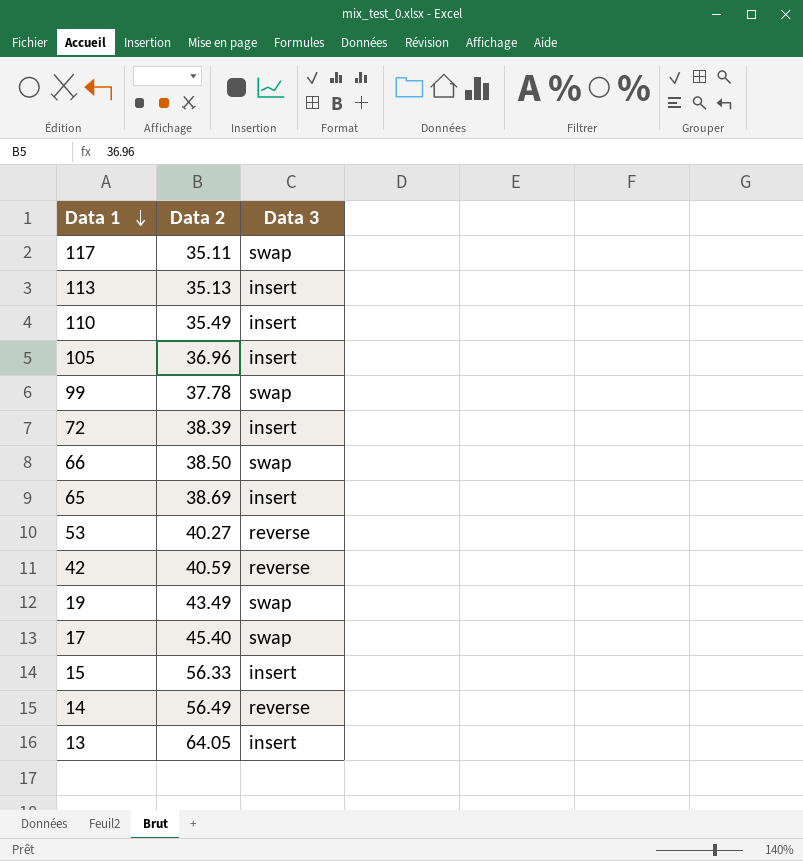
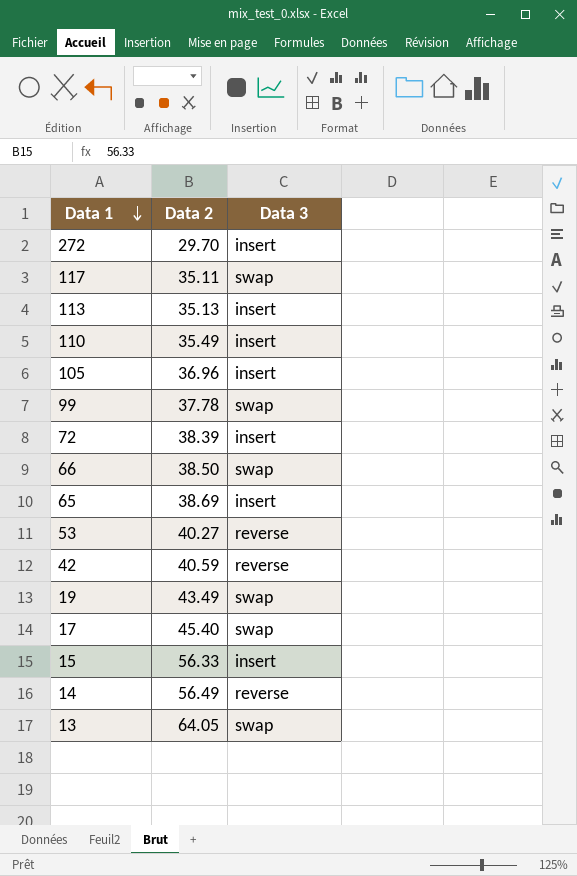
row 272: none -> 29.70 | insert
13 | Data 3: insert -> swap

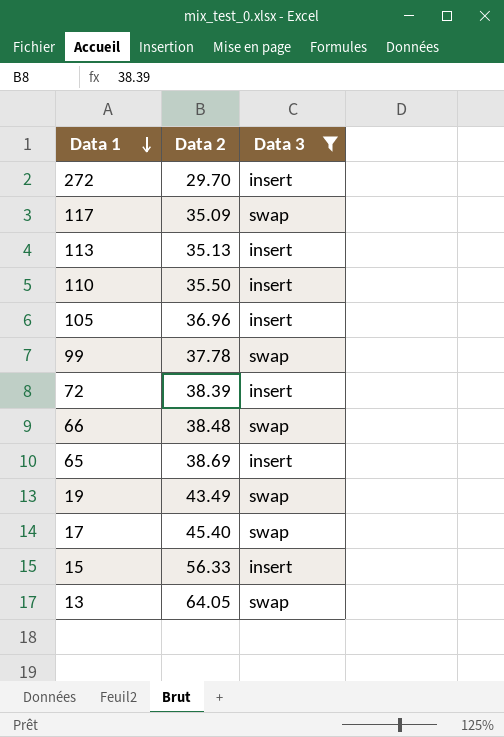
filter: none -> Data 3 != reverse
117 | Data 2: 35.11 -> 35.09
110 | Data 2: 35.49 -> 35.50
66 | Data 2: 38.50 -> 38.48

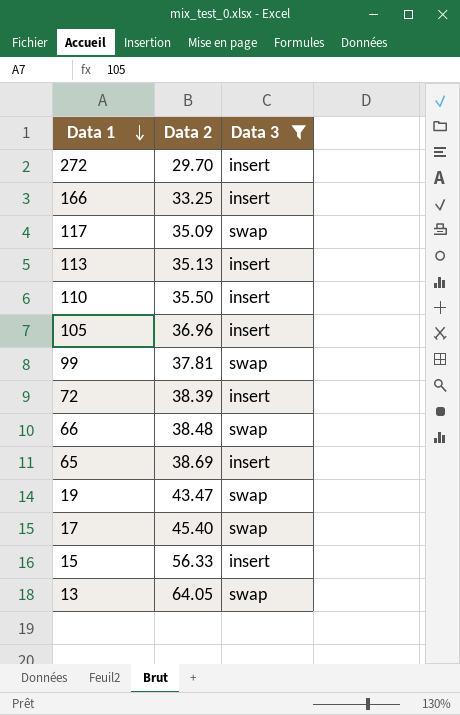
row 166: none -> 33.25 | insert
99 | Data 2: 37.78 -> 37.81
19 | Data 2: 43.49 -> 43.47

